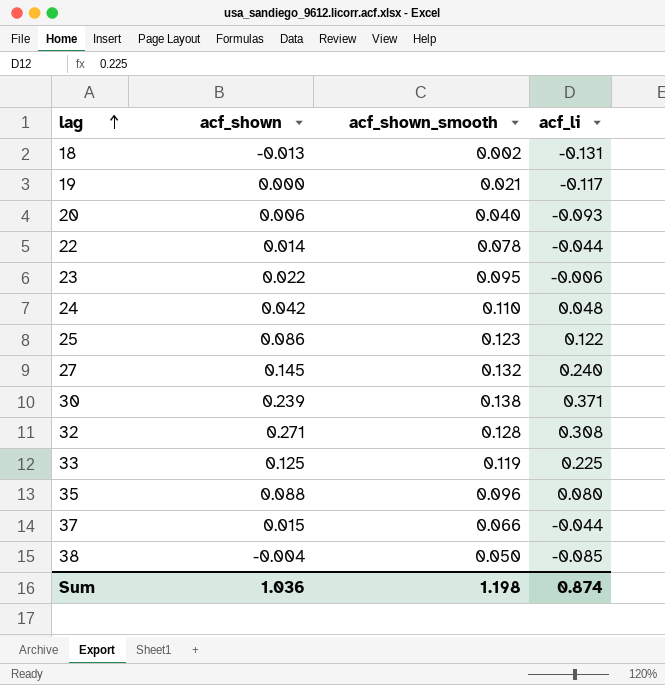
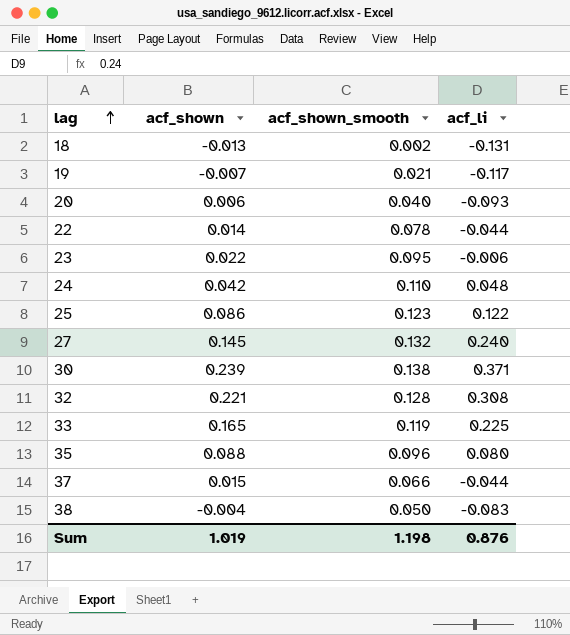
19 | acf_shown: 0.000 -> -0.007
32 | acf_shown: 0.271 -> 0.221
33 | acf_shown: 0.125 -> 0.165
38 | acf_li: -0.085 -> -0.083
Sum | acf_shown: 1.036 -> 1.019
Sum | acf_li: 0.874 -> 0.876

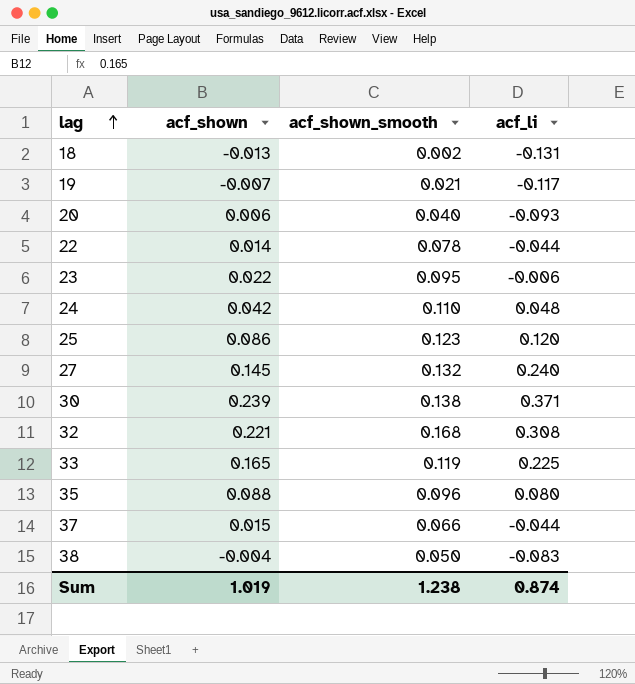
25 | acf_li: 0.122 -> 0.120
32 | acf_shown_smooth: 0.128 -> 0.168
Sum | acf_shown_smooth: 1.198 -> 1.238
Sum | acf_li: 0.876 -> 0.874

